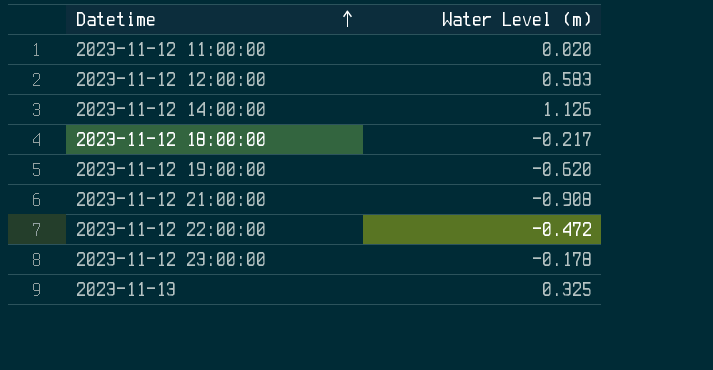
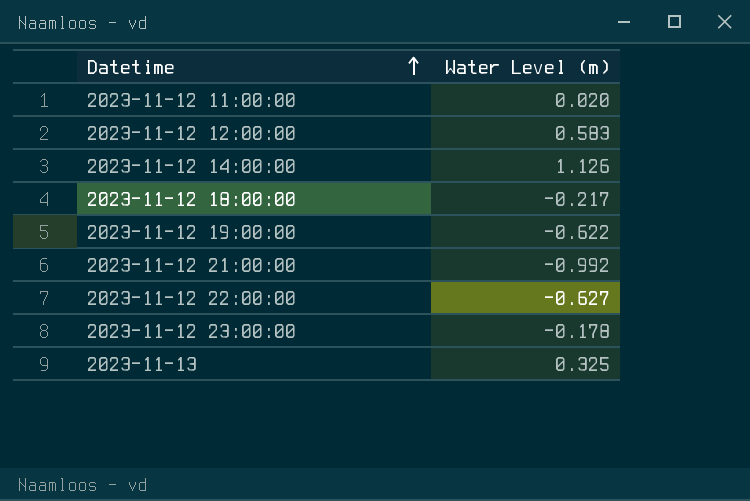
2023-11-12 19:00:00 | Water Level (m): -0.620 -> -0.622
2023-11-12 21:00:00 | Water Level (m): -0.908 -> -0.992
2023-11-12 22:00:00 | Water Level (m): -0.472 -> -0.627

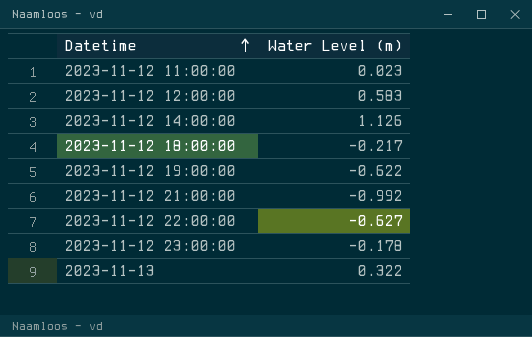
2023-11-12 11:00:00 | Water Level (m): 0.020 -> 0.023
2023-11-13 | Water Level (m): 0.325 -> 0.322

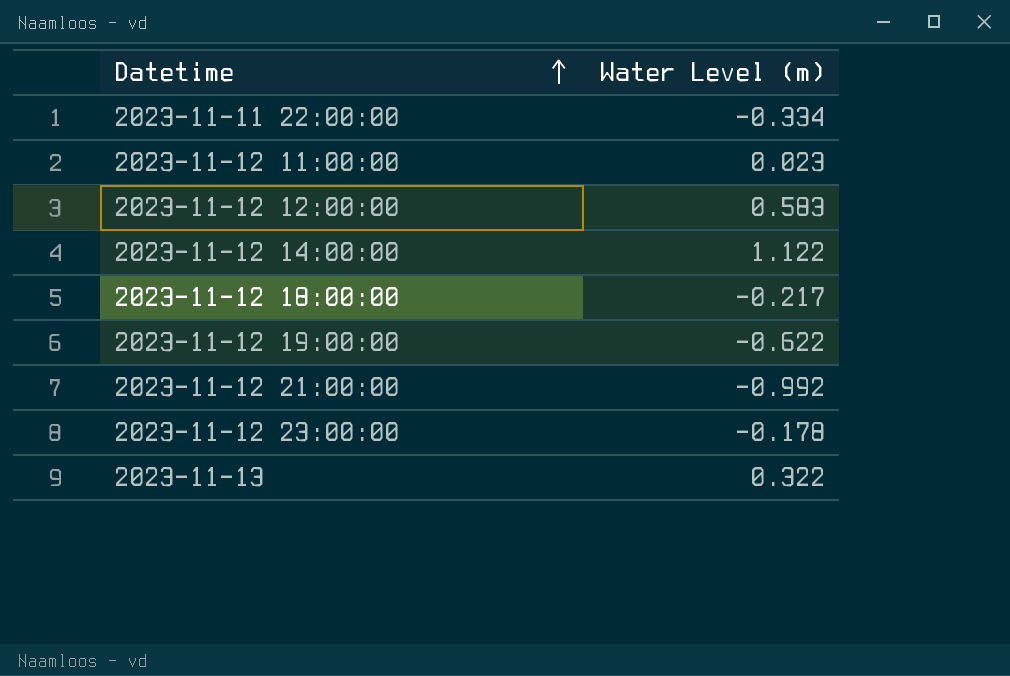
row 2023-11-12 22:00:00: -0.627 -> none
row 2023-11-11 22:00:00: none -> -0.334
2023-11-12 14:00:00 | Water Level (m): 1.126 -> 1.122

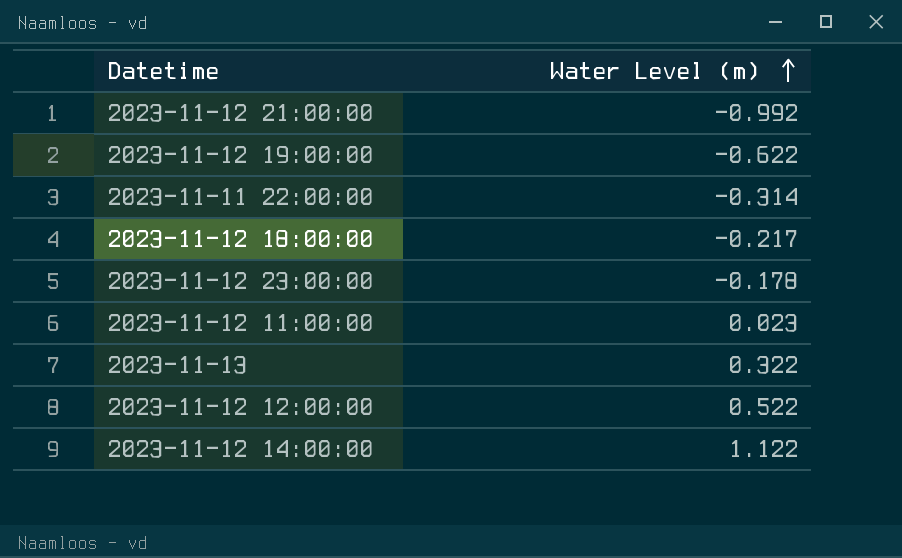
row order: Datetime ascending -> Water Level (m) ascending
2023-11-11 22:00:00 | Water Level (m): -0.334 -> -0.314
2023-11-12 12:00:00 | Water Level (m): 0.583 -> 0.522

